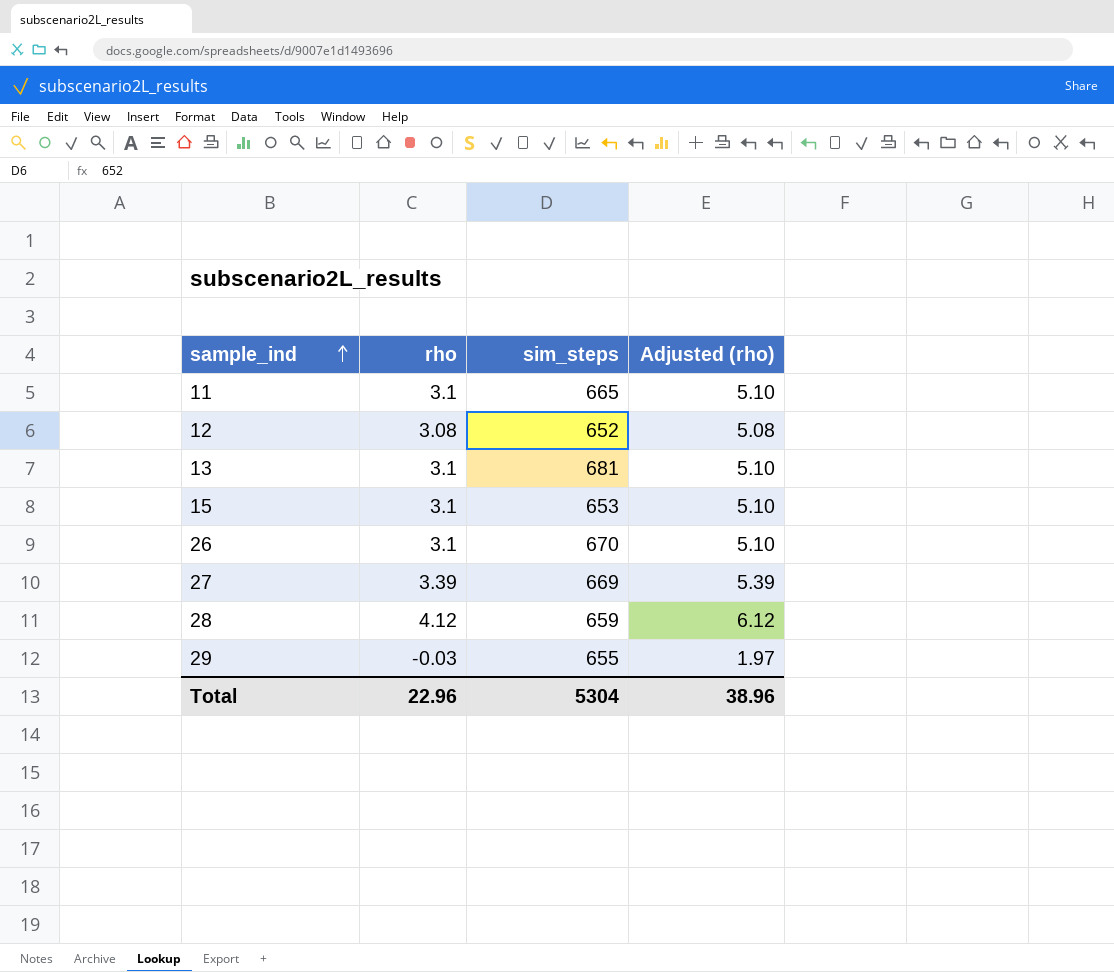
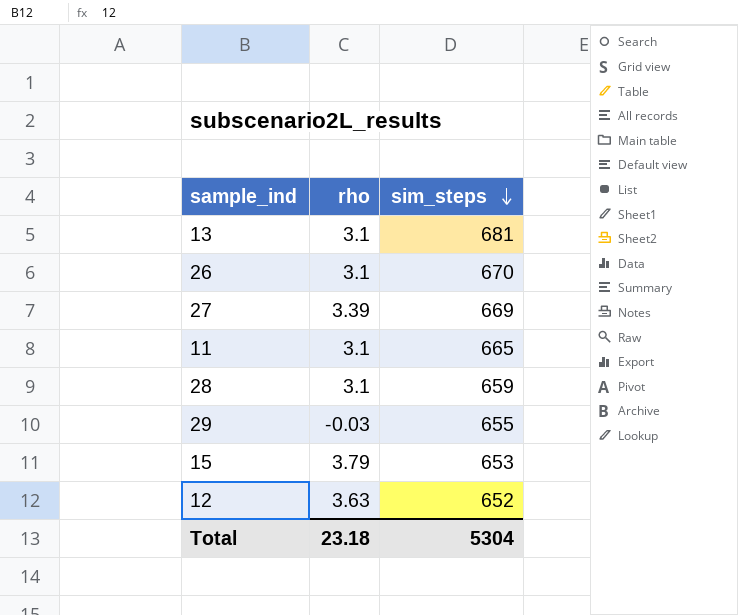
row order: sample_ind ascending -> sim_steps descending
column Adjusted (rho) | formula: [rho] + 2 -> none
28 | rho: 4.12 -> 3.1
15 | rho: 3.1 -> 3.79
12 | rho: 3.08 -> 3.63
Total | rho: 22.96 -> 23.18

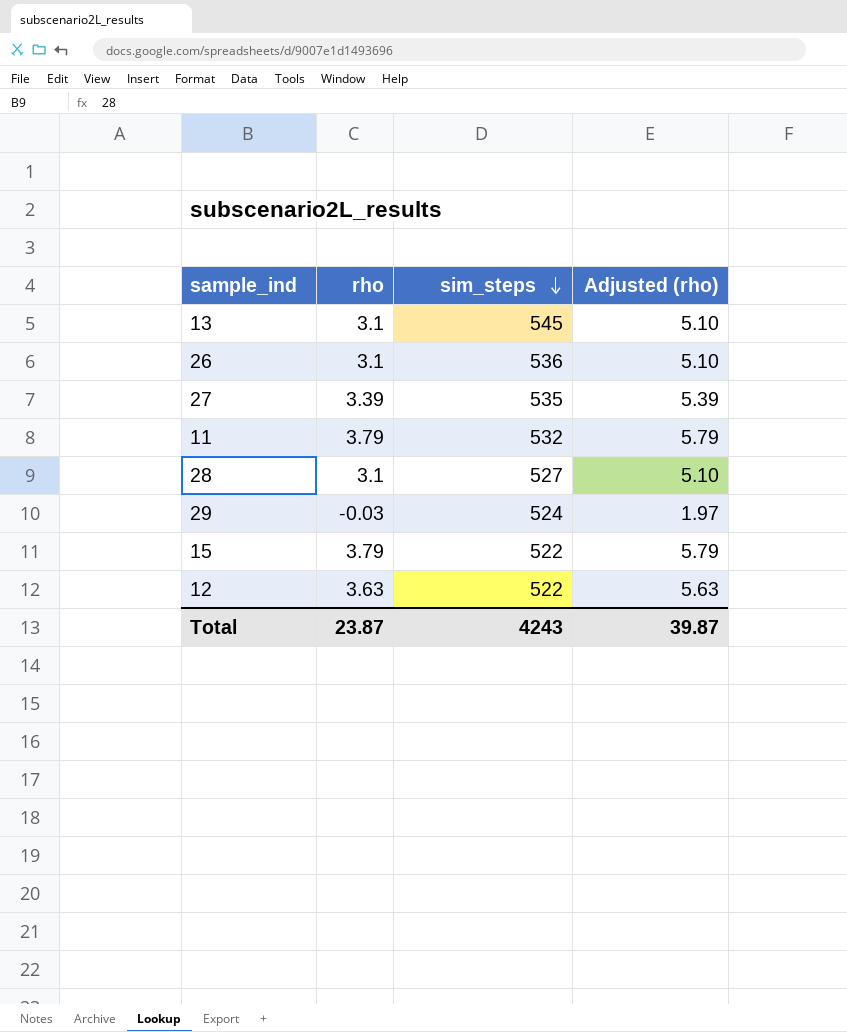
column Adjusted (rho) | formula: none -> [rho] + 2
13 | sim_steps: 681 -> 545
26 | sim_steps: 670 -> 536
27 | sim_steps: 669 -> 535
11 | rho: 3.1 -> 3.79
11 | sim_steps: 665 -> 532
28 | sim_steps: 659 -> 527
29 | sim_steps: 655 -> 524
15 | sim_steps: 653 -> 522
12 | sim_steps: 652 -> 522
Total | rho: 23.18 -> 23.87
Total | sim_steps: 5304 -> 4243

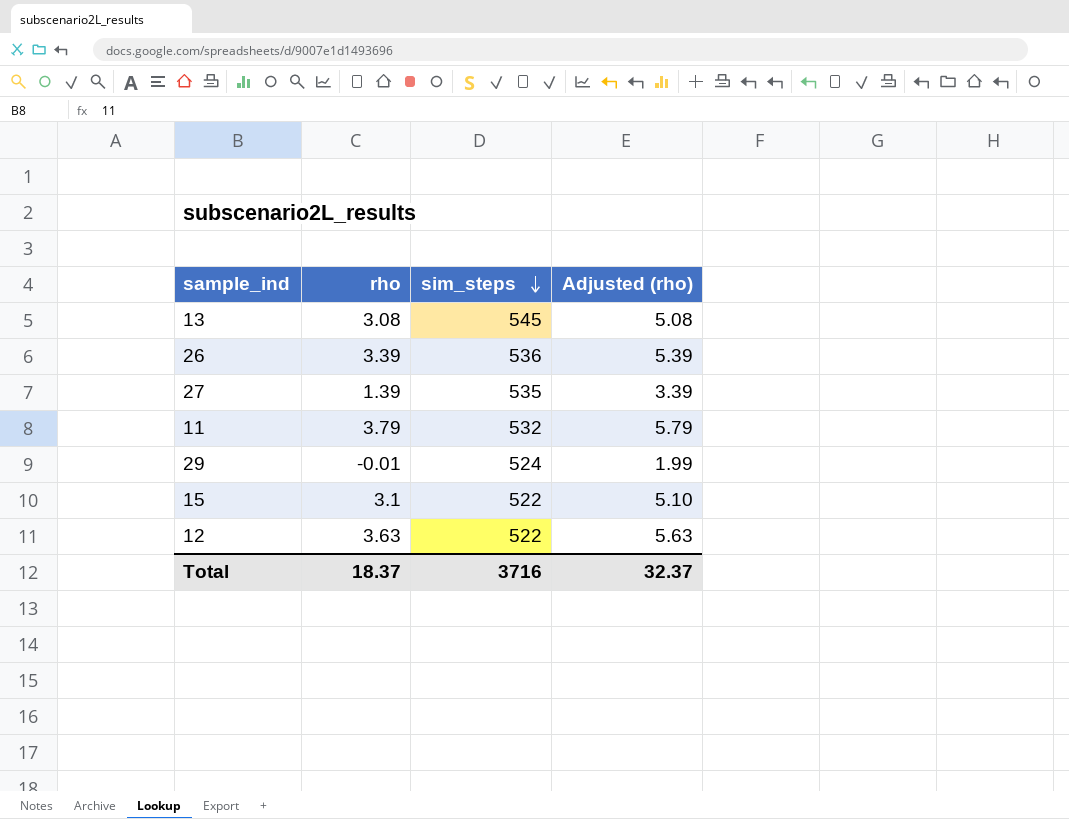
row 28: 3.1 | 527 | 5.10 -> none
13 | rho: 3.1 -> 3.08
13 | Adjusted (rho): 5.10 -> 5.08
26 | rho: 3.1 -> 3.39
26 | Adjusted (rho): 5.10 -> 5.39
27 | rho: 3.39 -> 1.39
27 | Adjusted (rho): 5.39 -> 3.39
29 | rho: -0.03 -> -0.01
29 | Adjusted (rho): 1.97 -> 1.99
15 | rho: 3.79 -> 3.1
15 | Adjusted (rho): 5.79 -> 5.10
Total | rho: 23.87 -> 18.37
Total | sim_steps: 4243 -> 3716
Total | Adjusted (rho): 39.87 -> 32.37

